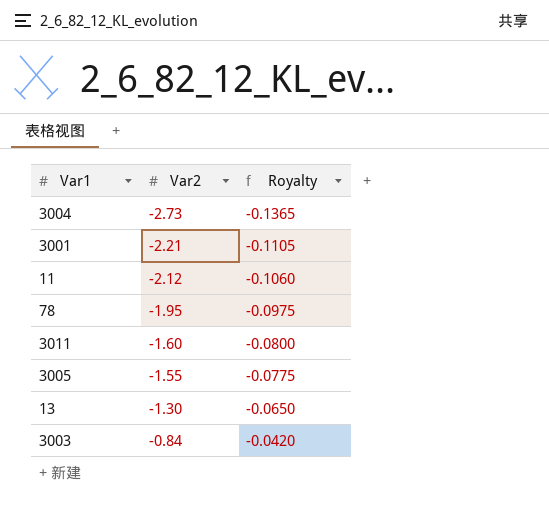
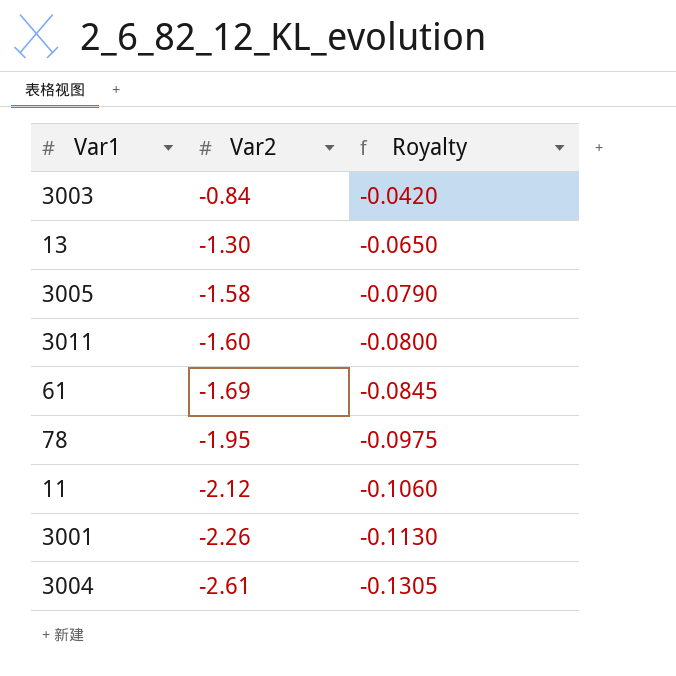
row order: Var2 ascending -> Var2 descending
3005 | Var2: -1.55 -> -1.58
3005 | Royalty: -0.0775 -> -0.0790
row 61: none -> -1.69 | -0.0845
3001 | Var2: -2.21 -> -2.26
3001 | Royalty: -0.1105 -> -0.1130
3004 | Var2: -2.73 -> -2.61
3004 | Royalty: -0.1365 -> -0.1305

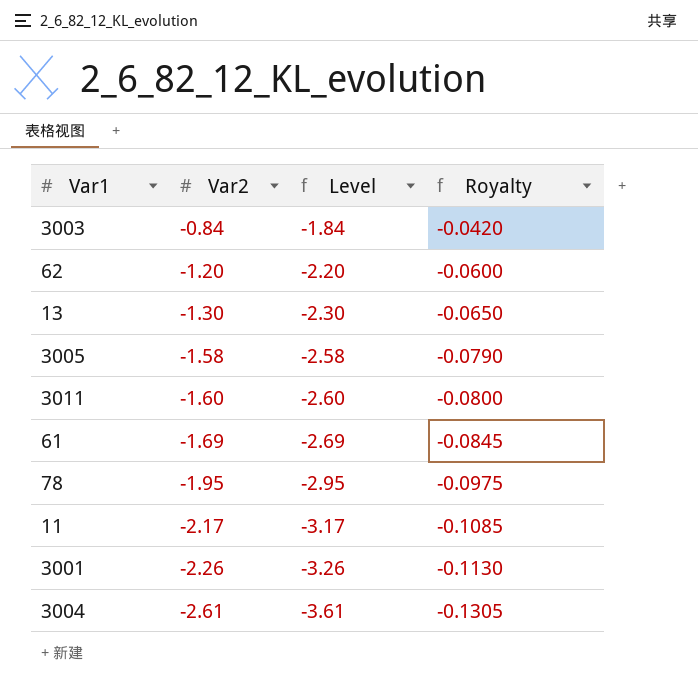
column Level | formula: none -> [Var2] - 1
row 62: none -> -1.20 | -2.20 | -0.0600
11 | Var2: -2.12 -> -2.17
11 | Royalty: -0.1060 -> -0.1085

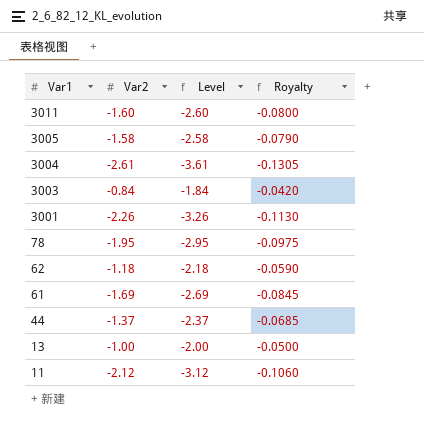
row order: Var2 descending -> Var1 descending
62 | Var2: -1.20 -> -1.18
62 | Level: -2.20 -> -2.18
62 | Royalty: -0.0600 -> -0.0590
row 44: none -> -1.37 | -2.37 | -0.0685
13 | Var2: -1.30 -> -1.00
13 | Level: -2.30 -> -2.00
13 | Royalty: -0.0650 -> -0.0500
11 | Var2: -2.17 -> -2.12
11 | Level: -3.17 -> -3.12
11 | Royalty: -0.1085 -> -0.1060

